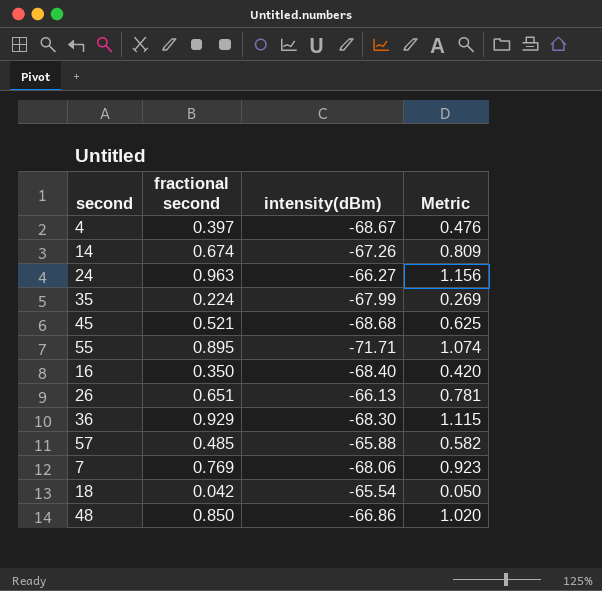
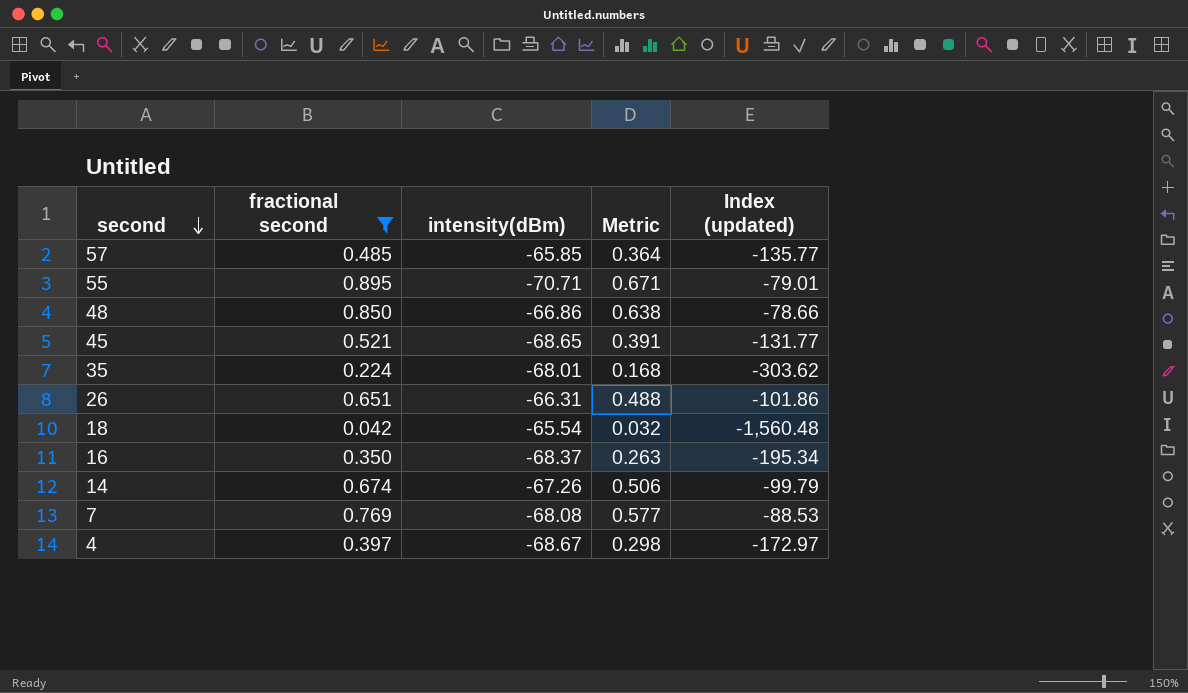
filter: none -> fractional second <= 0.895
row order: none -> second descending
column Metric | formula: [fractional second] * 1.2 -> [fractional second] * 0.75
column Index (updated) | formula: none -> [intensity(dBm)] / [fractional second]
57 | intensity(dBm): -65.88 -> -65.85
55 | intensity(dBm): -71.71 -> -70.71
45 | intensity(dBm): -68.68 -> -68.65
35 | intensity(dBm): -67.99 -> -68.01
26 | intensity(dBm): -66.13 -> -66.31
16 | intensity(dBm): -68.40 -> -68.37
7 | intensity(dBm): -68.06 -> -68.08

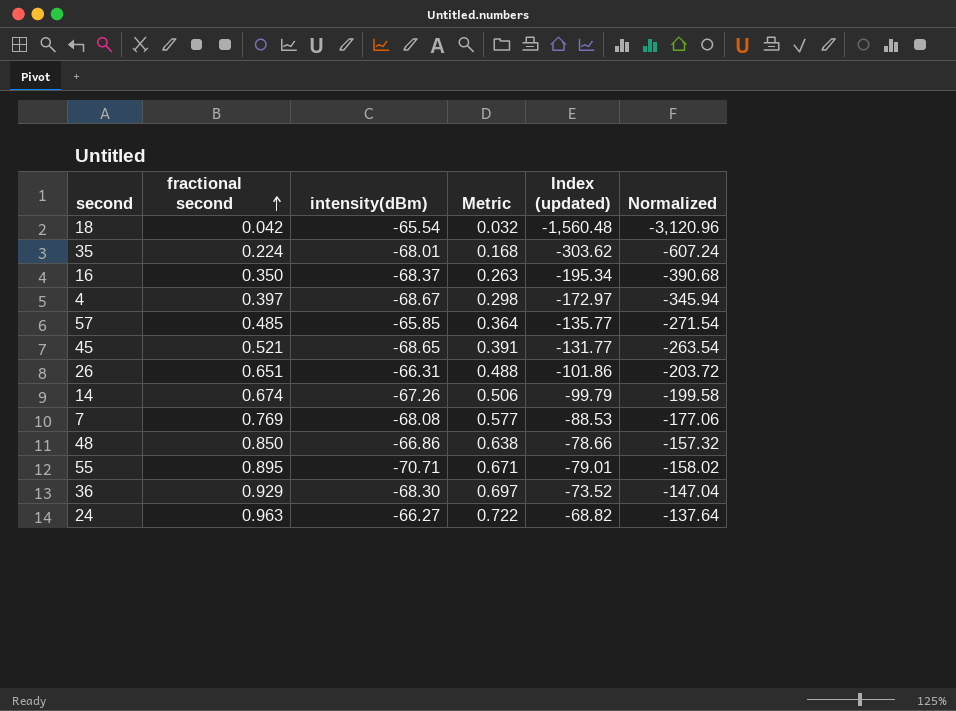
filter: fractional second <= 0.895 -> none
row order: second descending -> fractional second ascending
column Normalized | formula: none -> [Index (updated)] * 2

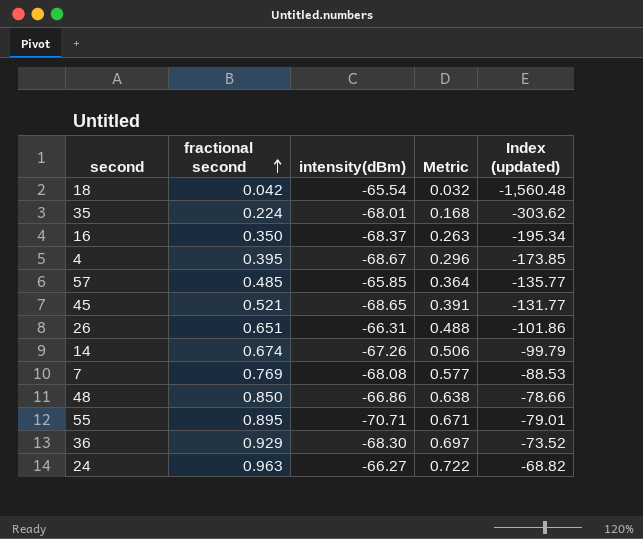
column Normalized | formula: [Index (updated)] * 2 -> none
4 | fractional second: 0.397 -> 0.395
4 | Metric: 0.298 -> 0.296
4 | Index (updated): -172.97 -> -173.85

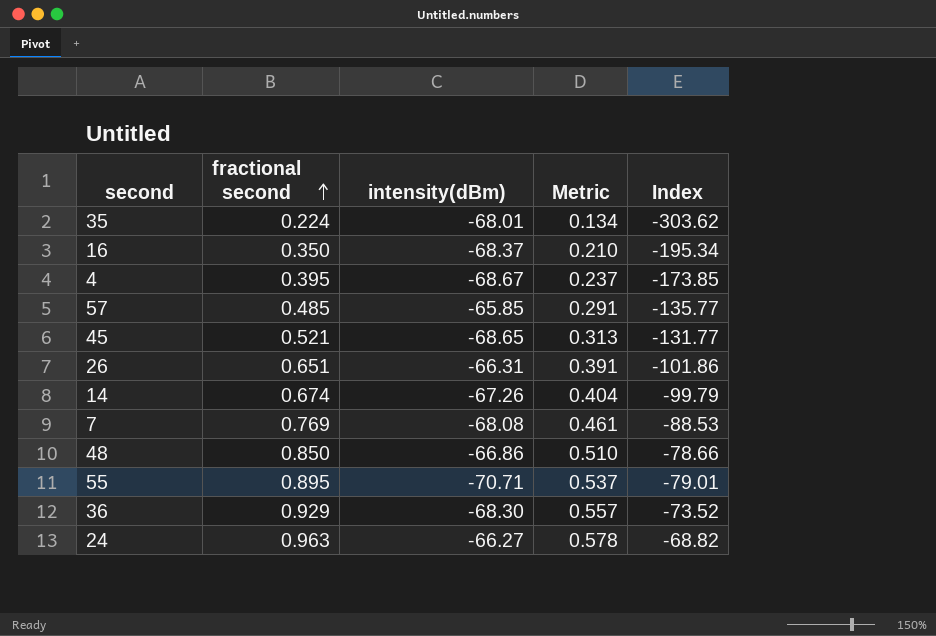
column Metric | formula: [fractional second] * 0.75 -> [fractional second] * 0.6
column name: Index (updated) -> Index
row 18: 0.042 | -65.54 | 0.032 | -1,560.48 -> none

